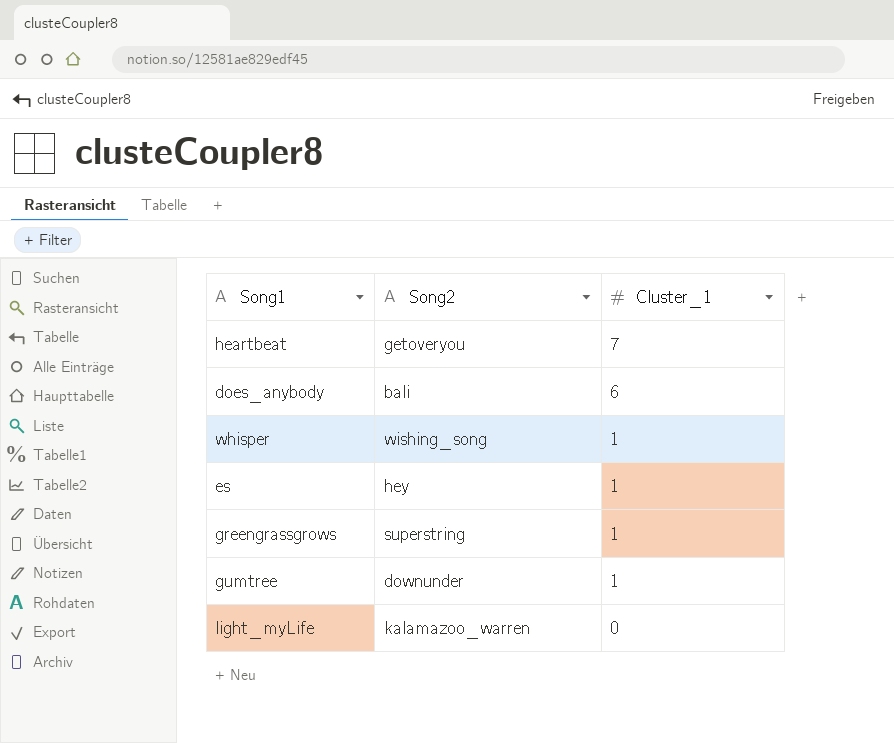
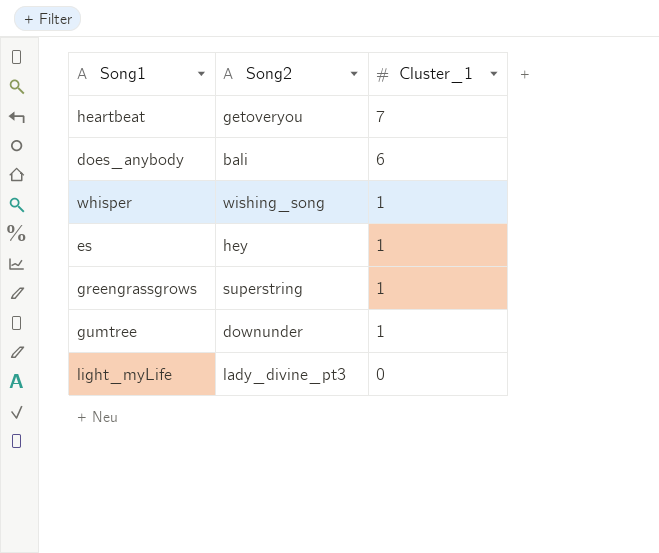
light_myLife | Song2: kalamazoo_warren -> lady_divine_pt3

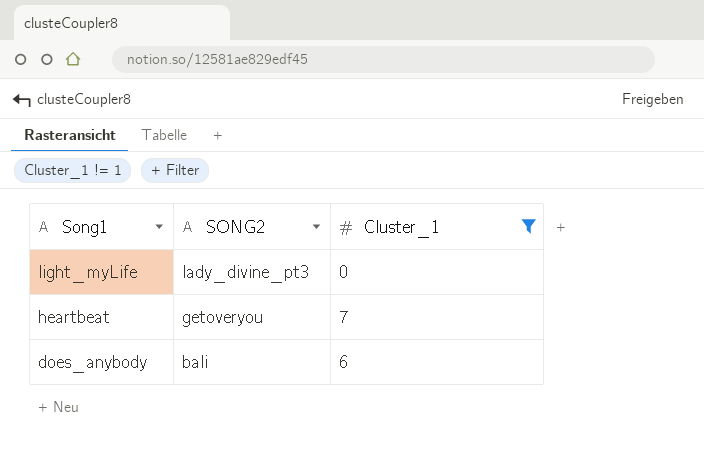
filter: none -> Cluster_1 != 1
row order: Cluster_1 descending -> Song1 descending
column name: Song2 -> SONG2

